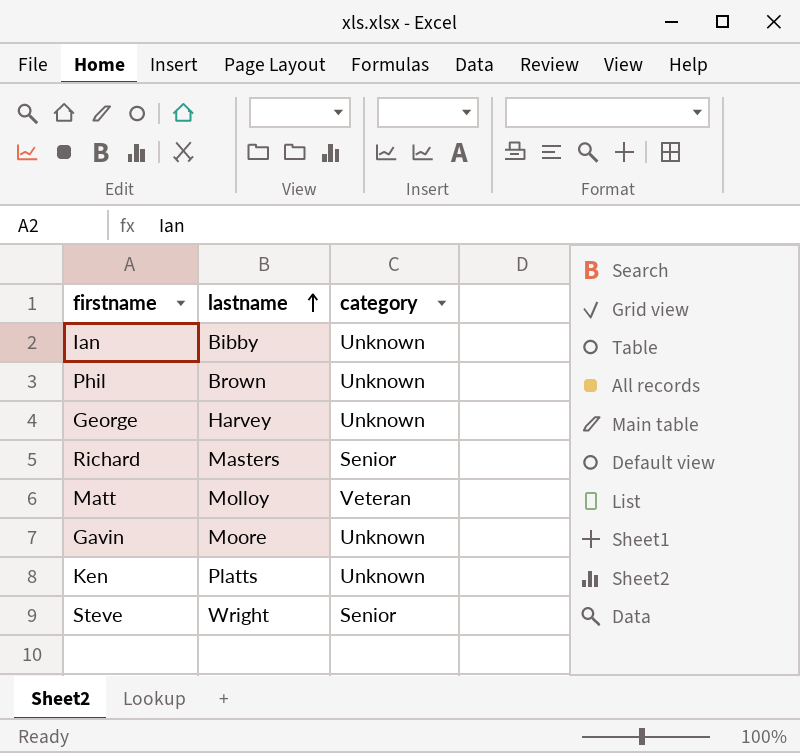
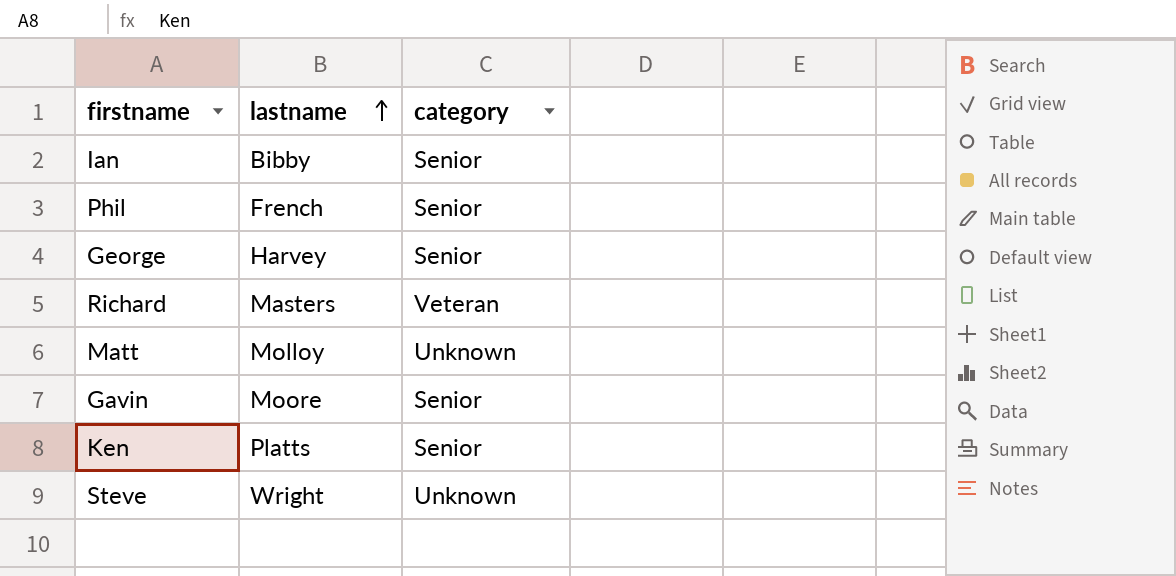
Ian | category: Unknown -> Senior
Phil | lastname: Brown -> French
Phil | category: Unknown -> Senior
George | category: Unknown -> Senior
Richard | category: Senior -> Veteran
Matt | category: Veteran -> Unknown
Gavin | category: Unknown -> Senior
Ken | category: Unknown -> Senior
Steve | category: Senior -> Unknown

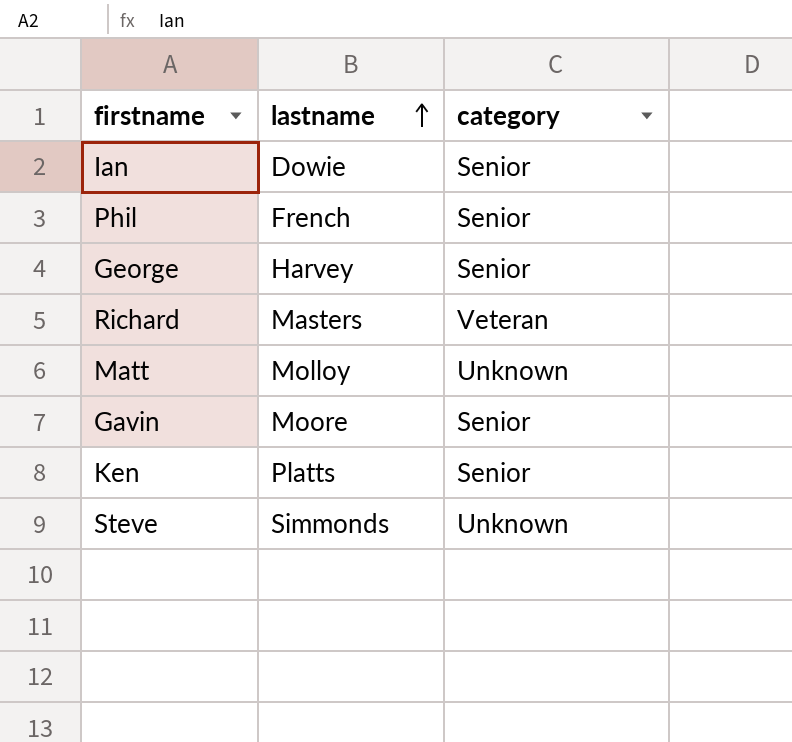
Ian | lastname: Bibby -> Dowie
Steve | lastname: Wright -> Simmonds

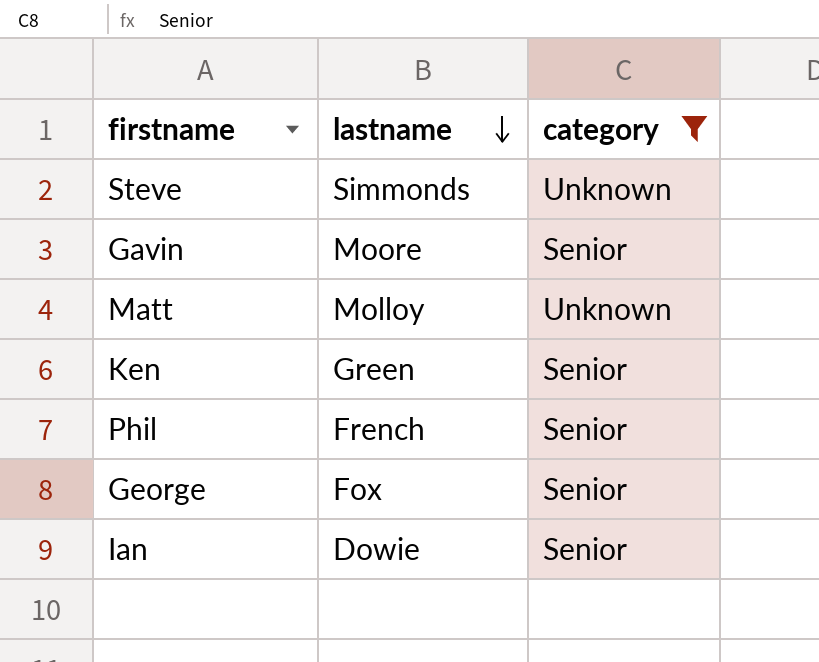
filter: none -> category != Veteran
row order: lastname ascending -> lastname descending
Ken | lastname: Platts -> Green
George | lastname: Harvey -> Fox

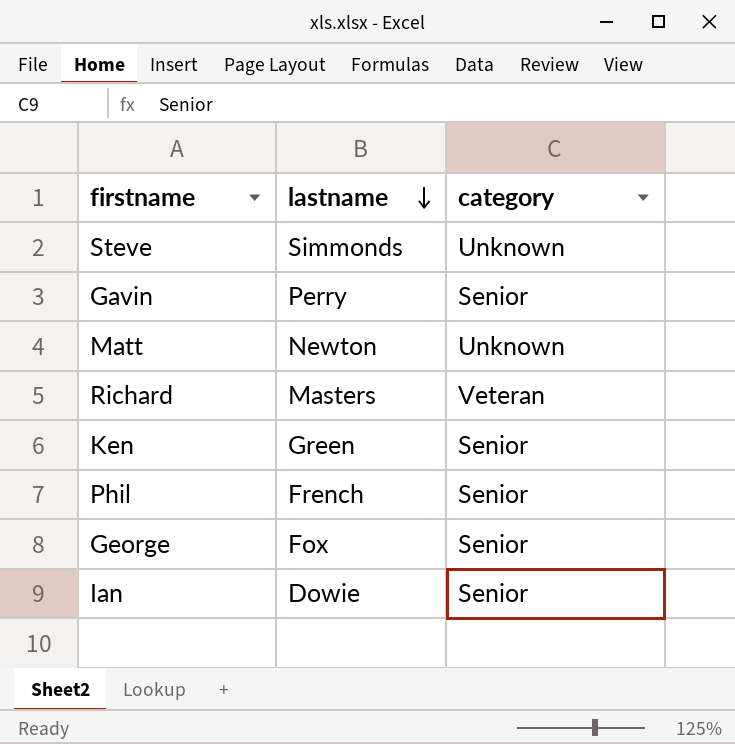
filter: category != Veteran -> none
Gavin | lastname: Moore -> Perry
Matt | lastname: Molloy -> Newton

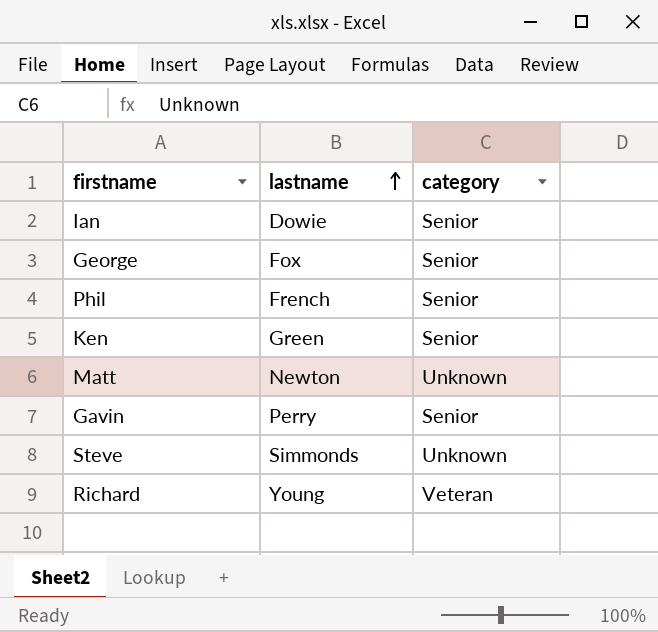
row order: lastname descending -> lastname ascending
Richard | lastname: Masters -> Young

